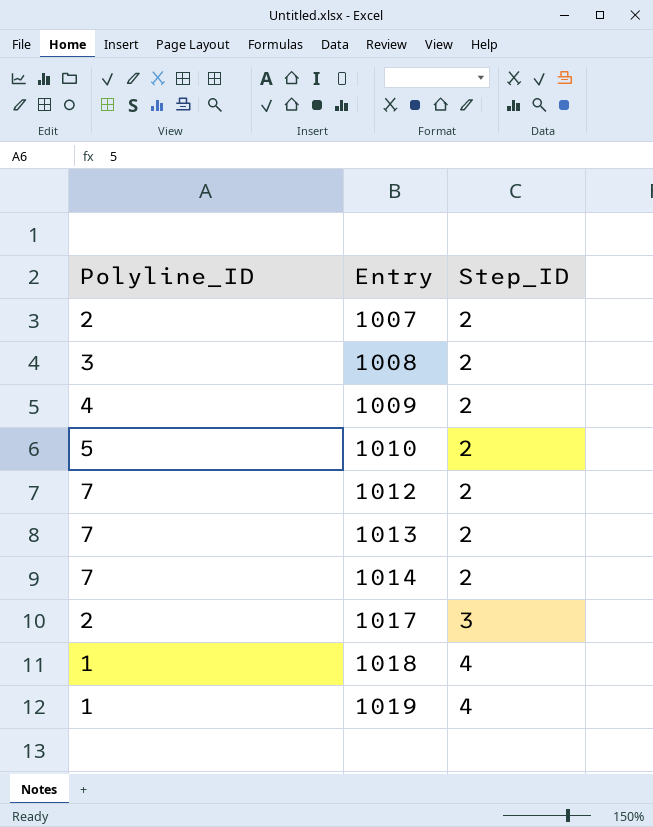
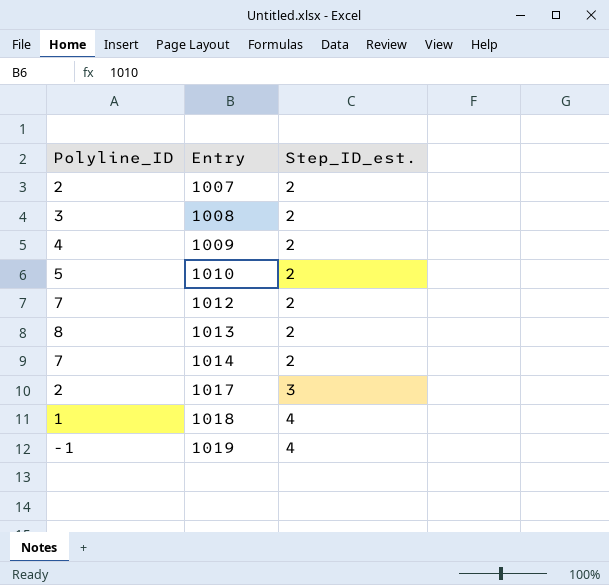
column name: Step_ID -> Step_ID_est.
1013 | Polyline_ID: 7 -> 8
1019 | Polyline_ID: 1 -> -1

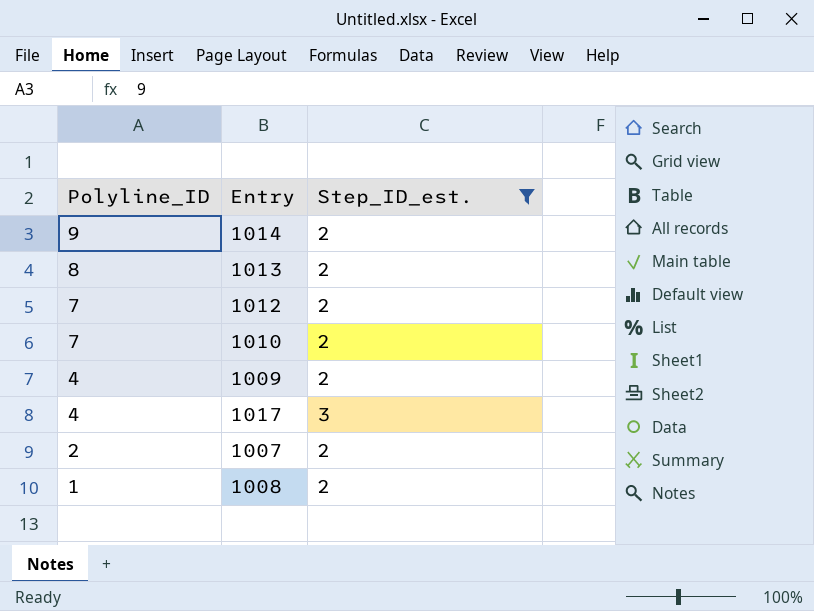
filter: none -> Step_ID_est. != 4
row order: Entry ascending -> Polyline_ID descending
1014 | Polyline_ID: 7 -> 9
1010 | Polyline_ID: 5 -> 7
1017 | Polyline_ID: 2 -> 4
1008 | Polyline_ID: 3 -> 1

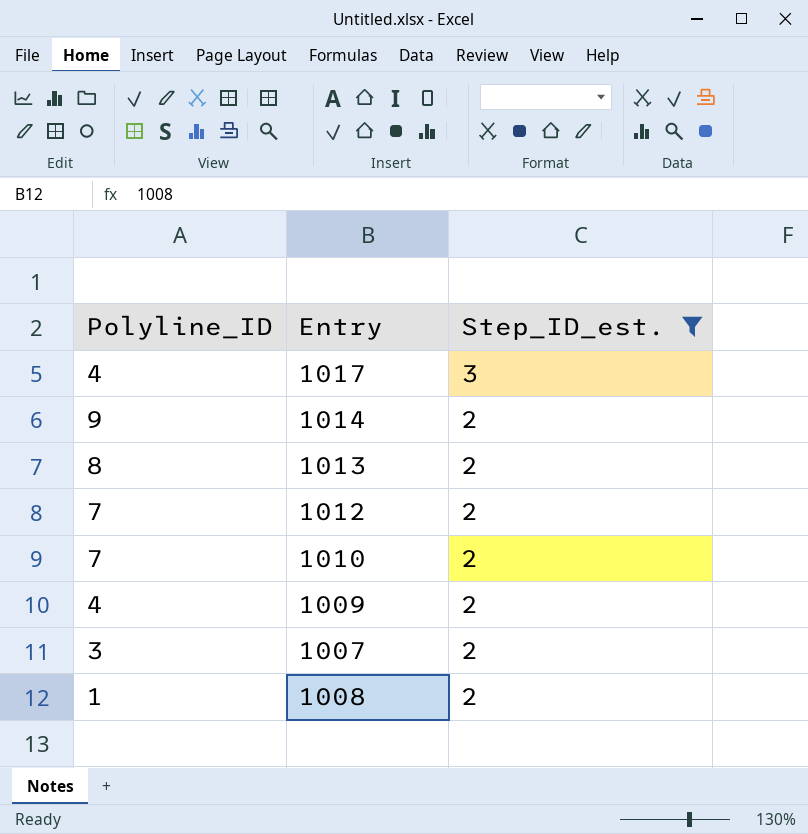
row order: Polyline_ID descending -> Step_ID_est. descending
1007 | Polyline_ID: 2 -> 3

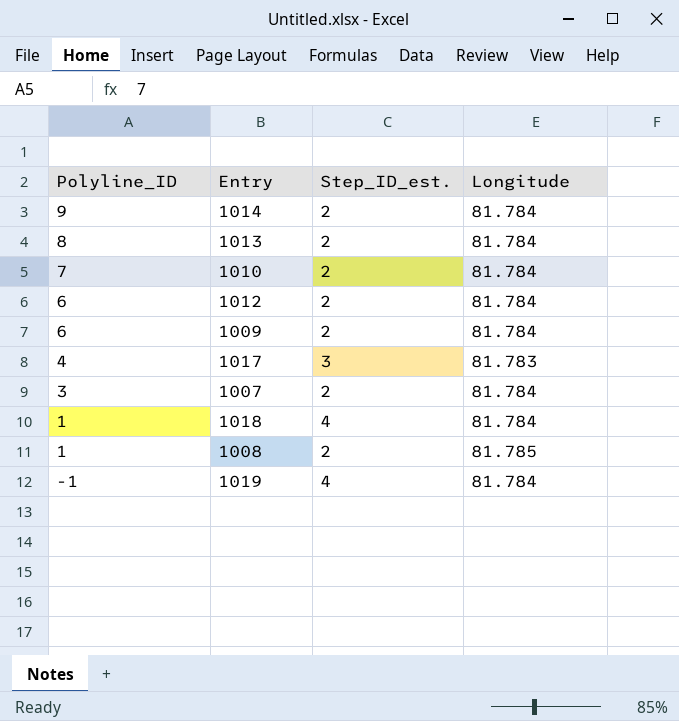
filter: Step_ID_est. != 4 -> none
row order: Step_ID_est. descending -> Polyline_ID descending
column Longitude | position: none -> 4
1012 | Polyline_ID: 7 -> 6
1009 | Polyline_ID: 4 -> 6

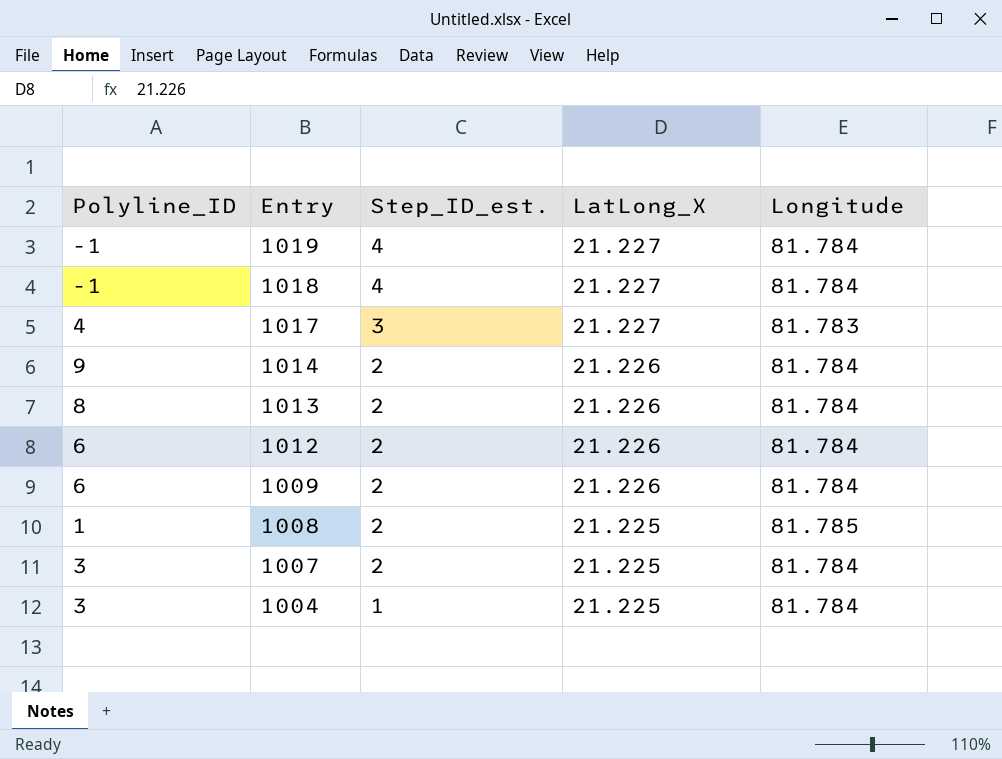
row order: Polyline_ID descending -> Entry descending
column LatLong_X | position: none -> 4
row 1010: 7 | 2 | 81.784 -> none
1018 | Polyline_ID: 1 -> -1
row 1004: none -> 3 | 1 | 21.225 | 81.784

